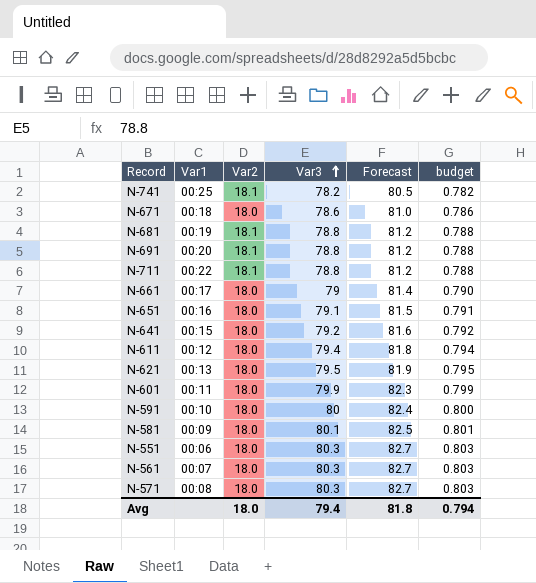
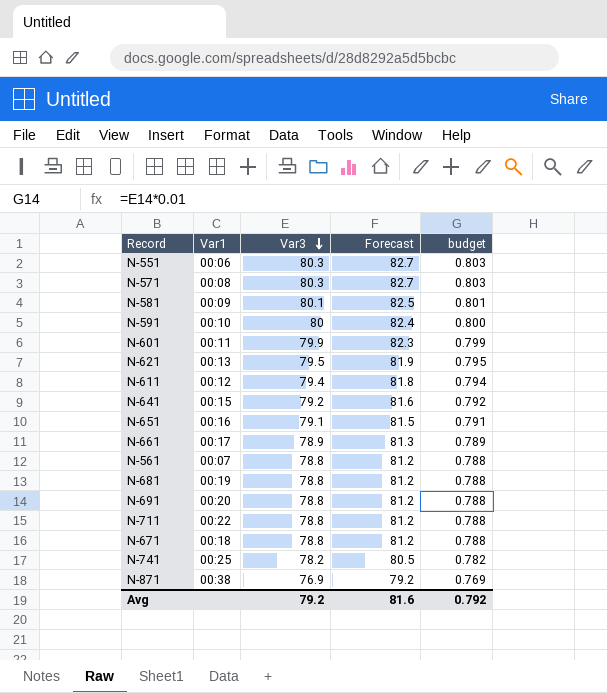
row order: Var3 ascending -> Var3 descending
column Var2 | position: 3 -> none
N-661 | Var3: 79 -> 78.9
N-661 | Forecast: 81.4 -> 81.3
N-661 | budget: 0.790 -> 0.789
N-561 | Var3: 80.3 -> 78.8
N-561 | Forecast: 82.7 -> 81.2
N-561 | budget: 0.803 -> 0.788
N-671 | Var3: 78.6 -> 78.8
N-671 | Forecast: 81.0 -> 81.2
N-671 | budget: 0.786 -> 0.788
row N-871: none -> 00:38 | 76.9 | 79.2 | 0.769
Avg | Var3: 79.4 -> 79.2
Avg | Forecast: 81.8 -> 81.6
Avg | budget: 0.794 -> 0.792

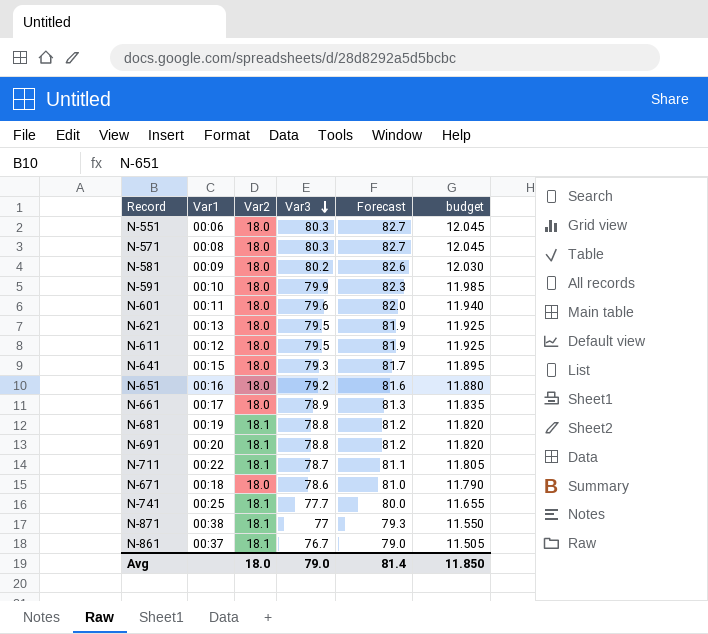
column Var2 | position: none -> 3
column budget | formula: [Var3] * 0.01 -> [Var3] * 0.15
row N-561: 00:07 | 78.8 | 81.2 | 0.788 -> none
N-581 | Var3: 80.1 -> 80.2
N-581 | Forecast: 82.5 -> 82.6
N-591 | Var3: 80 -> 79.9
N-591 | Forecast: 82.4 -> 82.3
N-601 | Var3: 79.9 -> 79.6
N-601 | Forecast: 82.3 -> 82.0
N-611 | Var3: 79.4 -> 79.5
N-611 | Forecast: 81.8 -> 81.9
N-641 | Var3: 79.2 -> 79.3
N-641 | Forecast: 81.6 -> 81.7
N-651 | Var3: 79.1 -> 79.2
N-651 | Forecast: 81.5 -> 81.6
N-711 | Var3: 78.8 -> 78.7
N-711 | Forecast: 81.2 -> 81.1
N-671 | Var3: 78.8 -> 78.6
N-671 | Forecast: 81.2 -> 81.0
N-741 | Var3: 78.2 -> 77.7
N-741 | Forecast: 80.5 -> 80.0
N-871 | Var3: 76.9 -> 77
N-871 | Forecast: 79.2 -> 79.3
row N-861: none -> 00:37 | 18.1 | 76.7 | 79.0 | 11.505
Avg | Var3: 79.2 -> 79.0
Avg | Forecast: 81.6 -> 81.4
Avg | budget: 0.792 -> 11.850

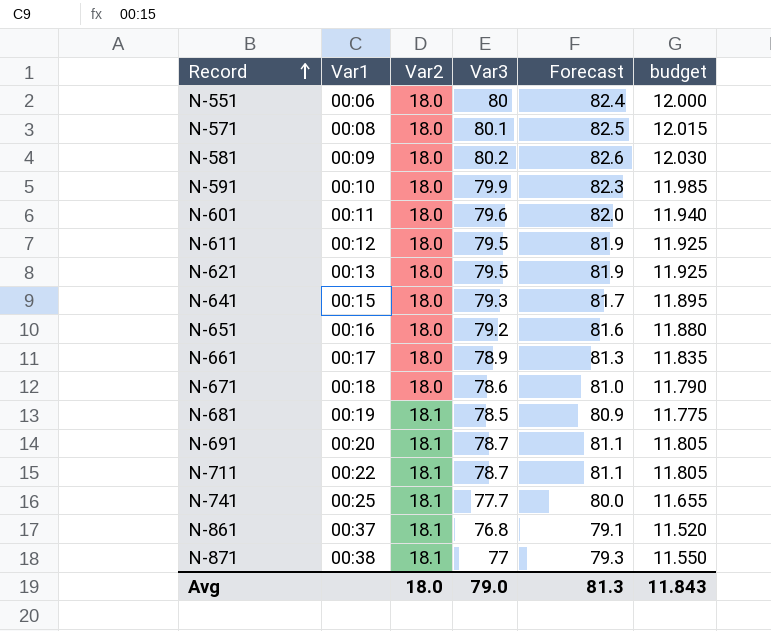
row order: Var3 descending -> Record ascending
N-551 | Var3: 80.3 -> 80
N-551 | Forecast: 82.7 -> 82.4
N-551 | budget: 12.045 -> 12.000
N-571 | Var3: 80.3 -> 80.1
N-571 | Forecast: 82.7 -> 82.5
N-571 | budget: 12.045 -> 12.015
N-681 | Var3: 78.8 -> 78.5
N-681 | Forecast: 81.2 -> 80.9
N-681 | budget: 11.820 -> 11.775
N-691 | Var3: 78.8 -> 78.7
N-691 | Forecast: 81.2 -> 81.1
N-691 | budget: 11.820 -> 11.805
N-861 | Var3: 76.7 -> 76.8
N-861 | Forecast: 79.0 -> 79.1
N-861 | budget: 11.505 -> 11.520
Avg | Forecast: 81.4 -> 81.3
Avg | budget: 11.850 -> 11.843

